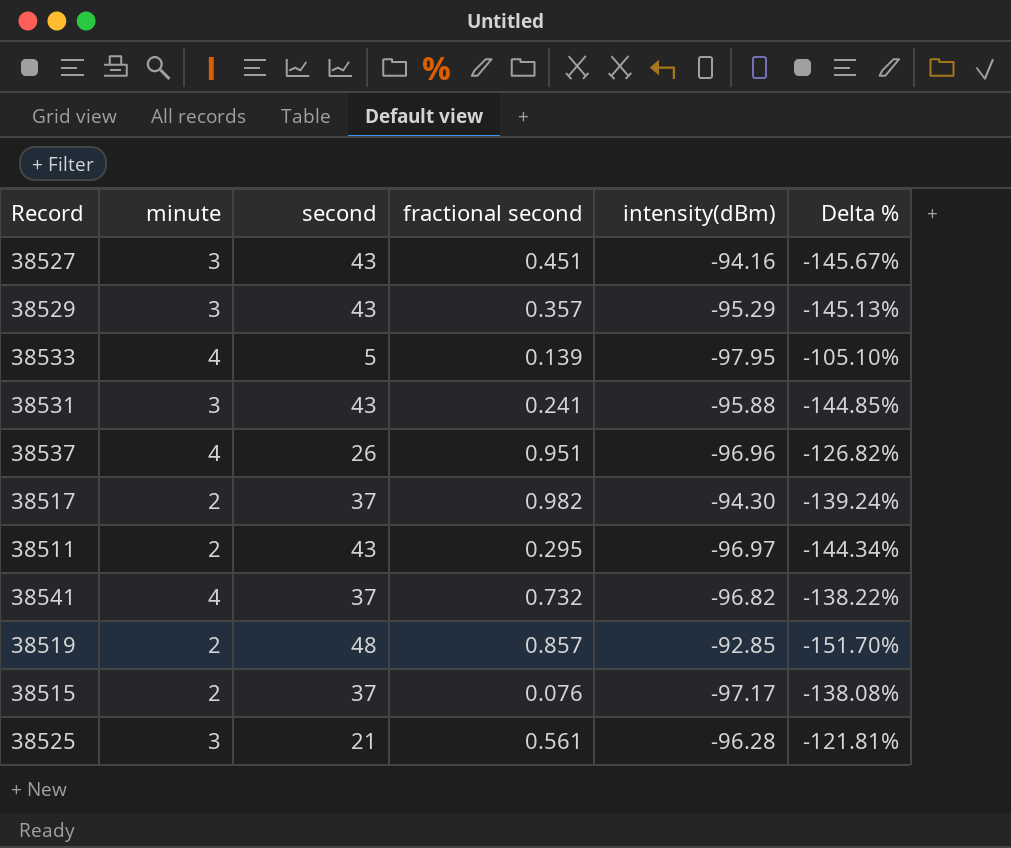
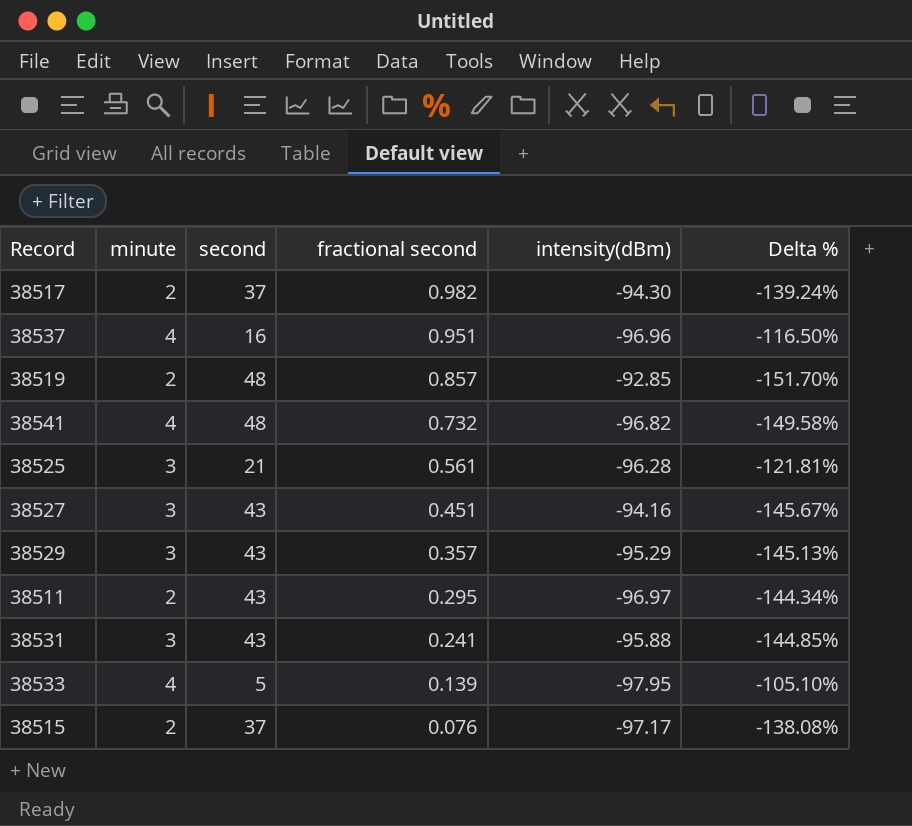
row order: none -> fractional second descending
38537 | second: 26 -> 16
38537 | Delta %: -126.82% -> -116.50%
38541 | second: 37 -> 48
38541 | Delta %: -138.22% -> -149.58%

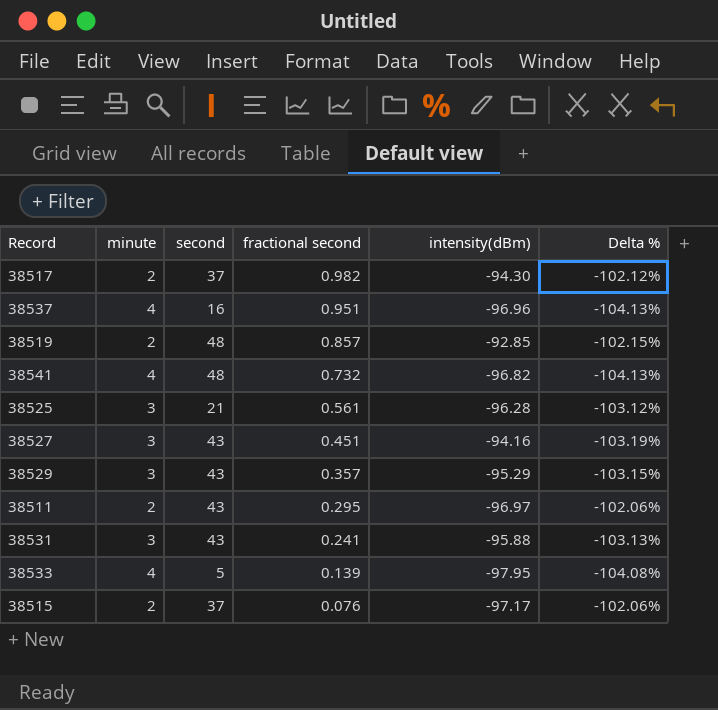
column Delta % | formula: ([second] - [intensity(dBm)]) / [intensity(dBm)] -> ([minute] - [intensity(dBm)]) / [intensity(dBm)]

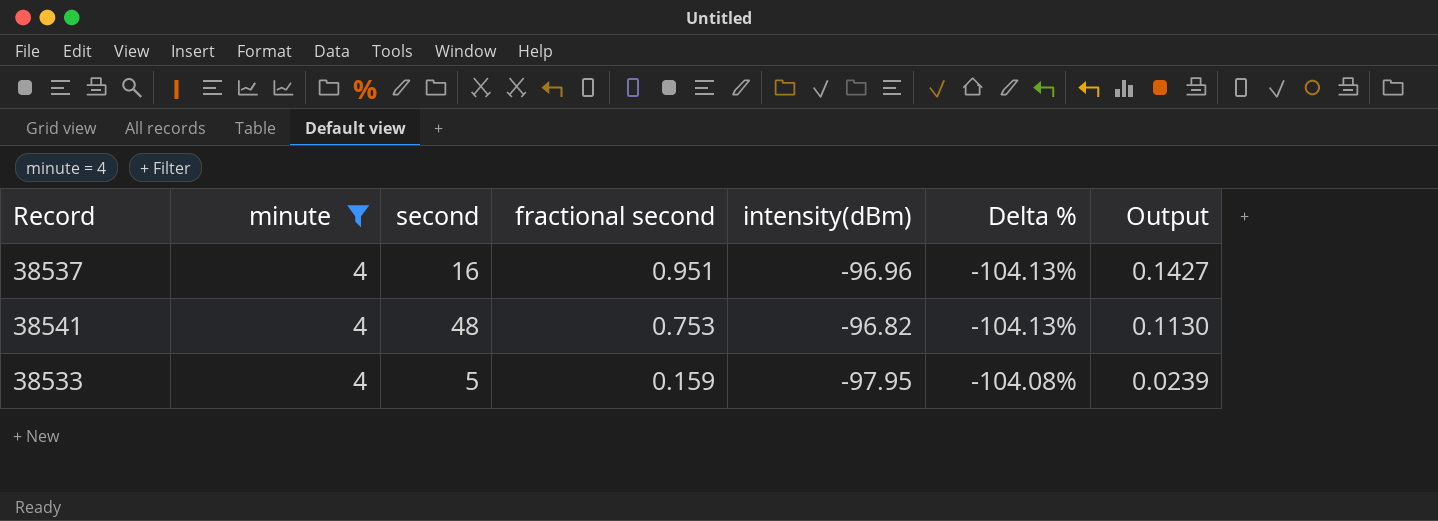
filter: none -> minute = 4
column Output | formula: none -> [fractional second] * 0.15
38541 | fractional second: 0.732 -> 0.753
38533 | fractional second: 0.139 -> 0.159

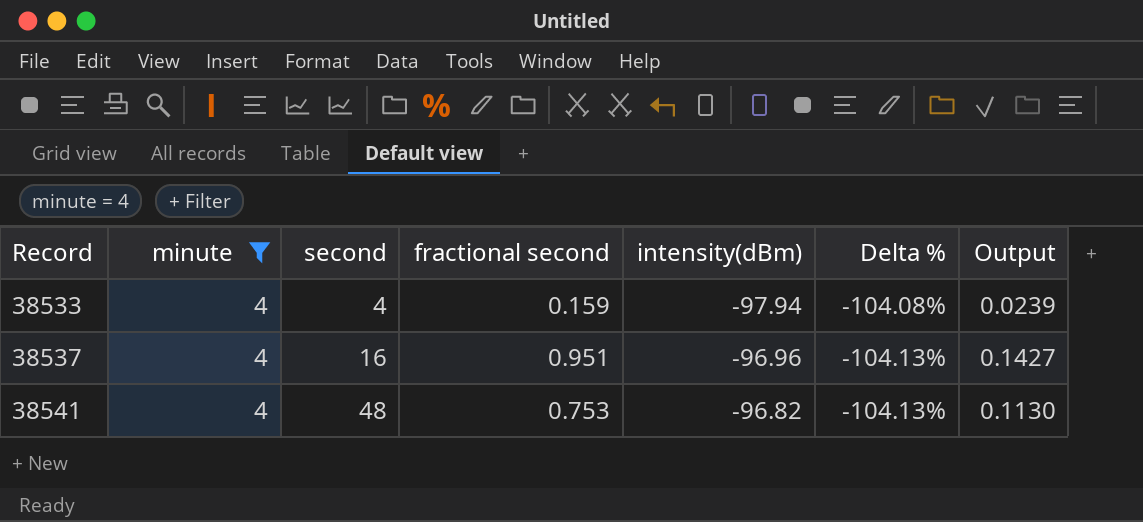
row order: fractional second descending -> Record ascending
38533 | second: 5 -> 4
38533 | intensity(dBm): -97.95 -> -97.94

